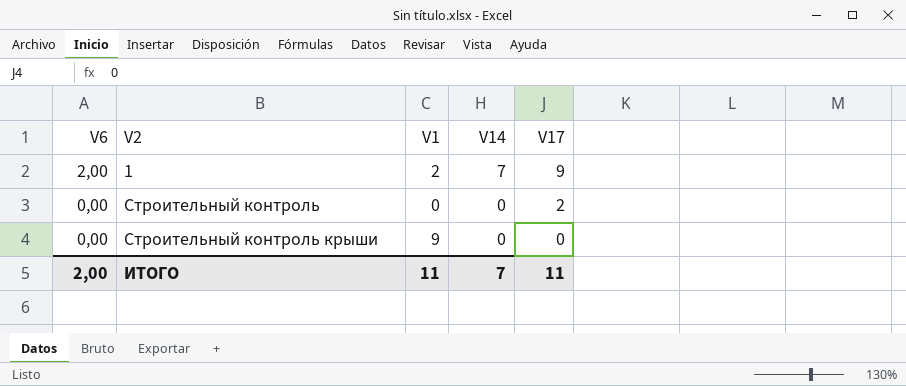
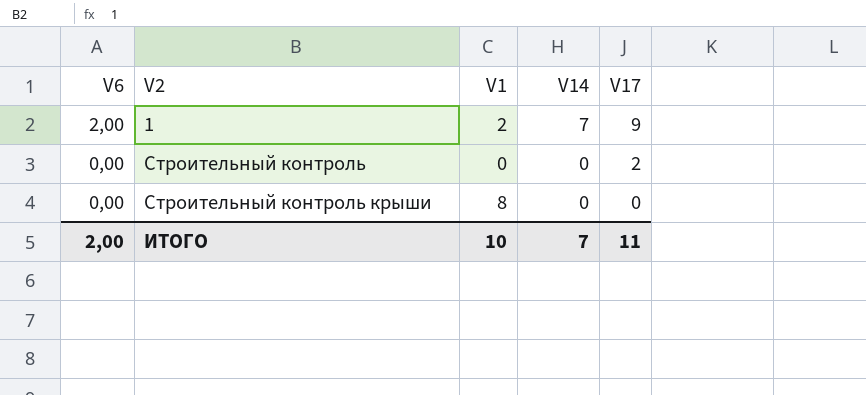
Строительный контроль крыши | V1: 9 -> 8
ИТОГО | V1: 11 -> 10

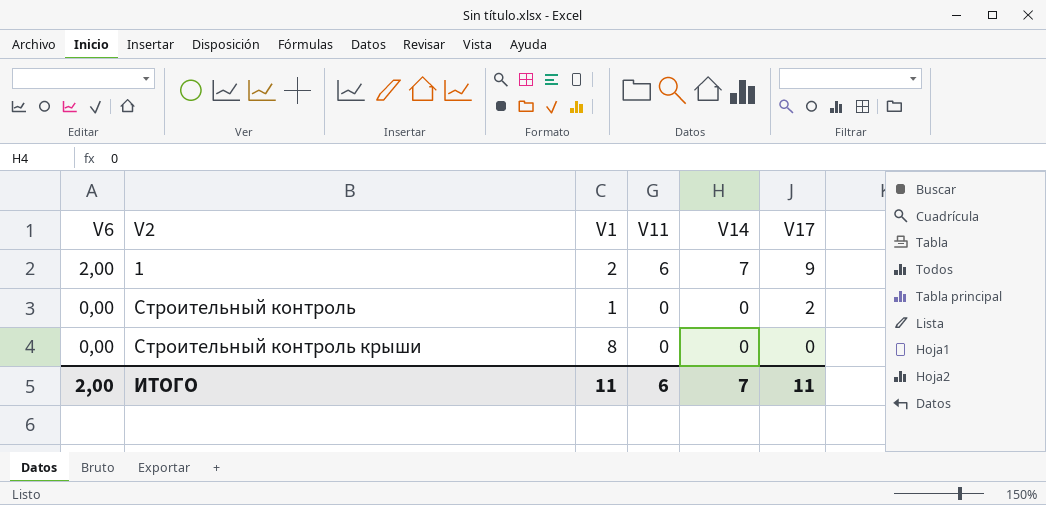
column V11 | position: none -> 4
Строительный контроль | V1: 0 -> 1
ИТОГО | V1: 10 -> 11

